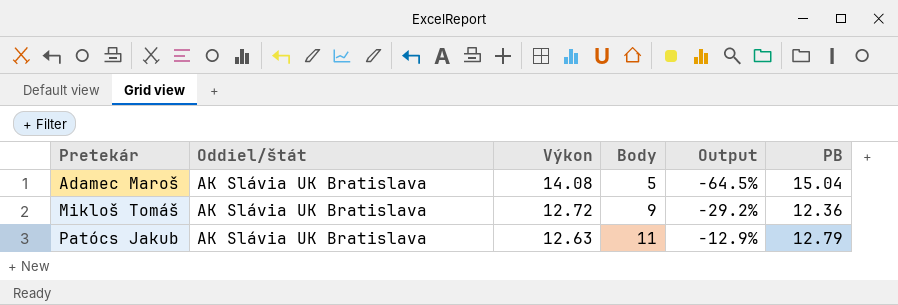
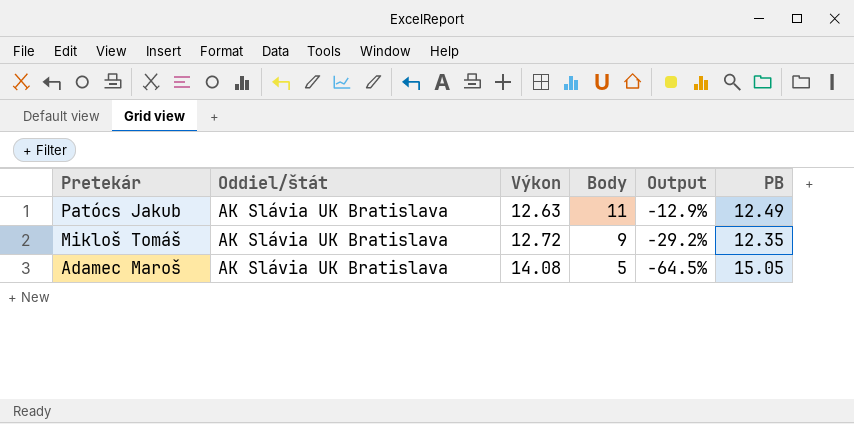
row order: Pretekár ascending -> Pretekár descending
Patócs Jakub | PB: 12.79 -> 12.49
Mikloš Tomáš | PB: 12.36 -> 12.35
Adamec Maroš | PB: 15.04 -> 15.05

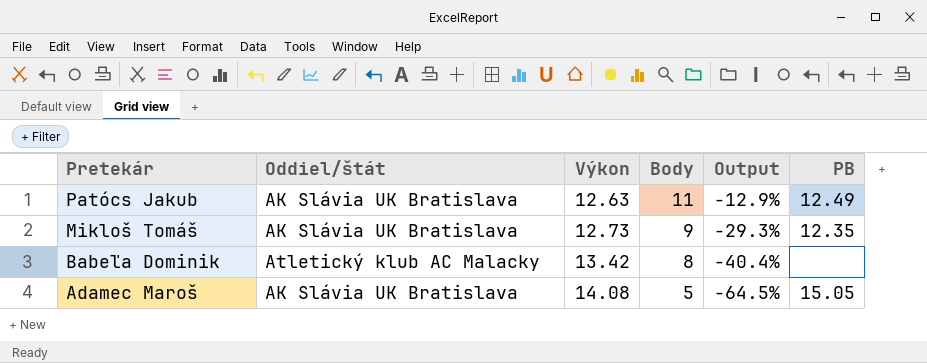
Mikloš Tomáš | Výkon: 12.72 -> 12.73
Mikloš Tomáš | Output: -29.2% -> -29.3%
row Babeľa Dominik: none -> Atletický klub AC Malacky | 13.42 | 8 | -40.4% | none

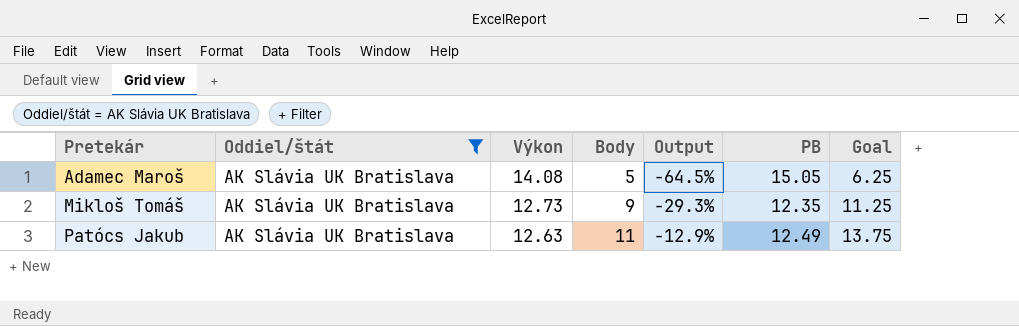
filter: none -> Oddiel/štát = AK Slávia UK Bratislava
row order: Pretekár descending -> Pretekár ascending
column Goal | formula: none -> [Body] * 1.25

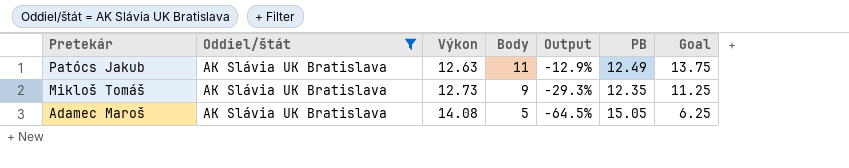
row order: Pretekár ascending -> Pretekár descending

